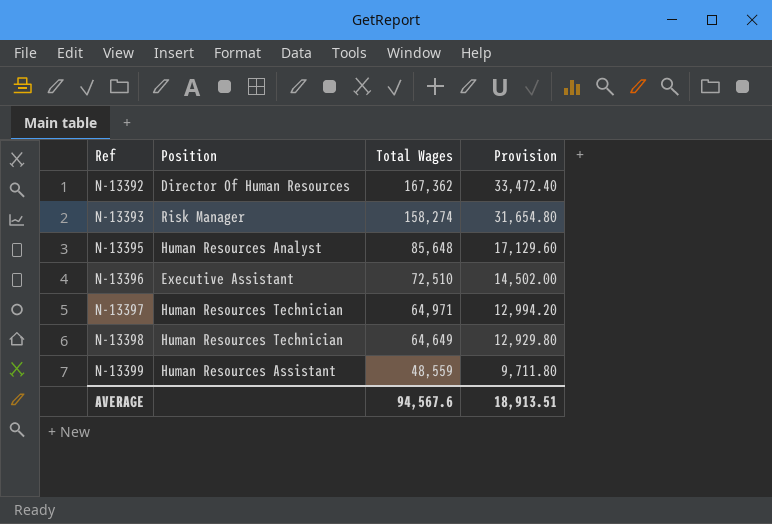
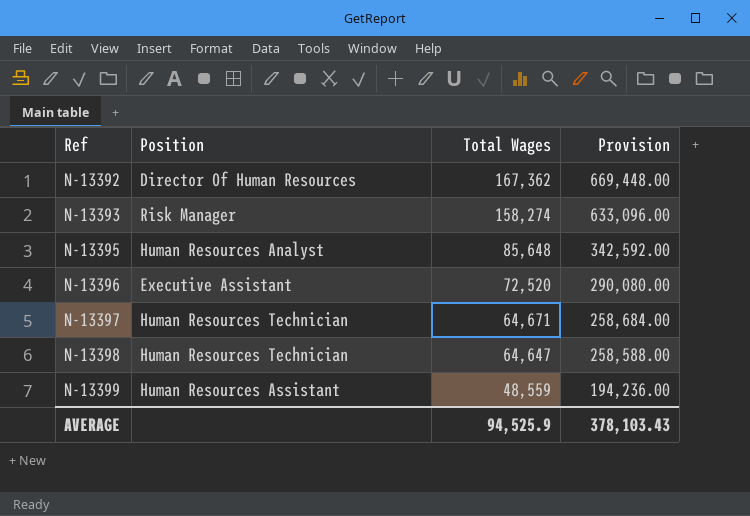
column Provision | formula: [Total Wages] * 0.2 -> [Total Wages] * 4
N-13396 | Total Wages: 72,510 -> 72,520
N-13397 | Total Wages: 64,971 -> 64,671
N-13398 | Total Wages: 64,649 -> 64,647
AVERAGE | Total Wages: 94,567.6 -> 94,525.9
AVERAGE | Provision: 18,913.51 -> 378,103.43

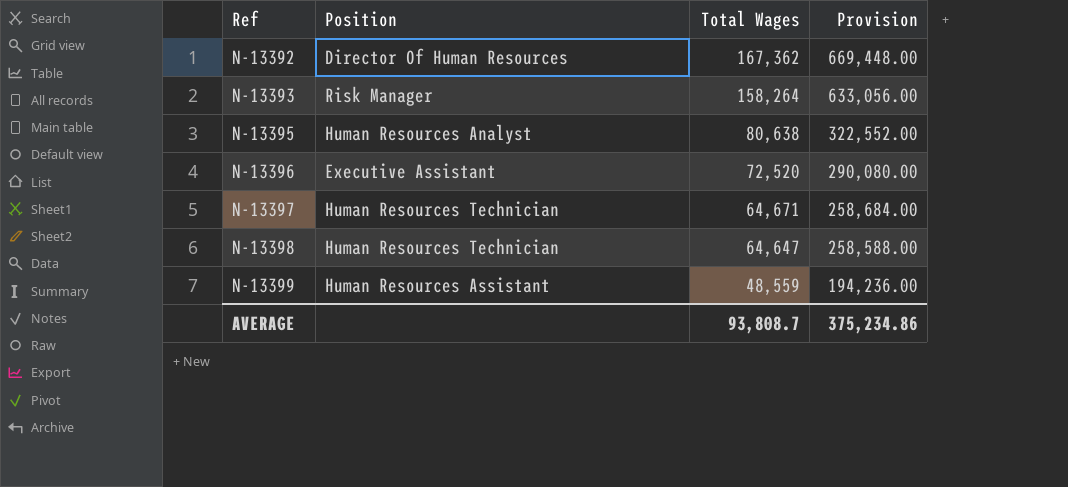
N-13393 | Total Wages: 158,274 -> 158,264
N-13393 | Provision: 633,096.00 -> 633,056.00
N-13395 | Total Wages: 85,648 -> 80,638
N-13395 | Provision: 342,592.00 -> 322,552.00
AVERAGE | Total Wages: 94,525.9 -> 93,808.7
AVERAGE | Provision: 378,103.43 -> 375,234.86

